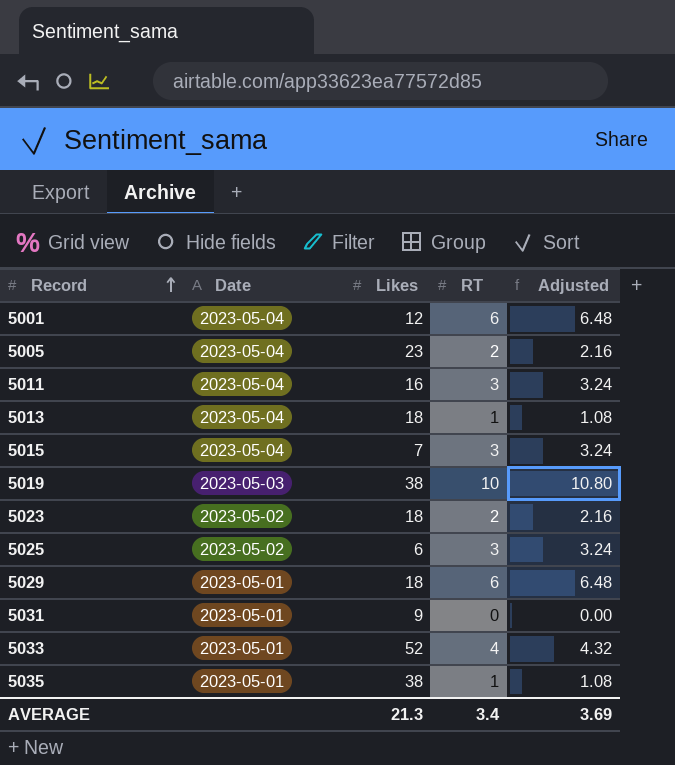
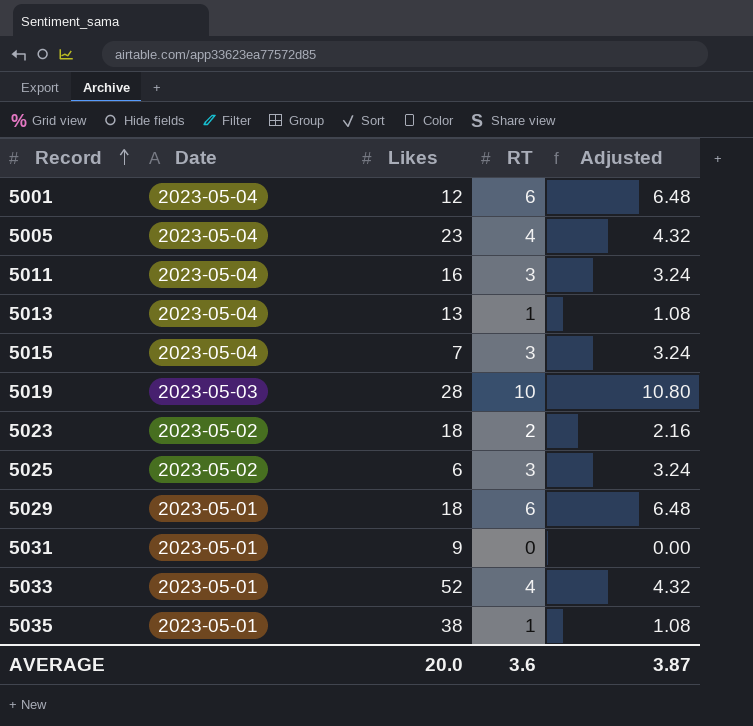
5005 | RT: 2 -> 4
5005 | Adjusted: 2.16 -> 4.32
5013 | Likes: 18 -> 13
5019 | Likes: 38 -> 28
AVERAGE | Likes: 21.3 -> 20.0
AVERAGE | RT: 3.4 -> 3.6
AVERAGE | Adjusted: 3.69 -> 3.87

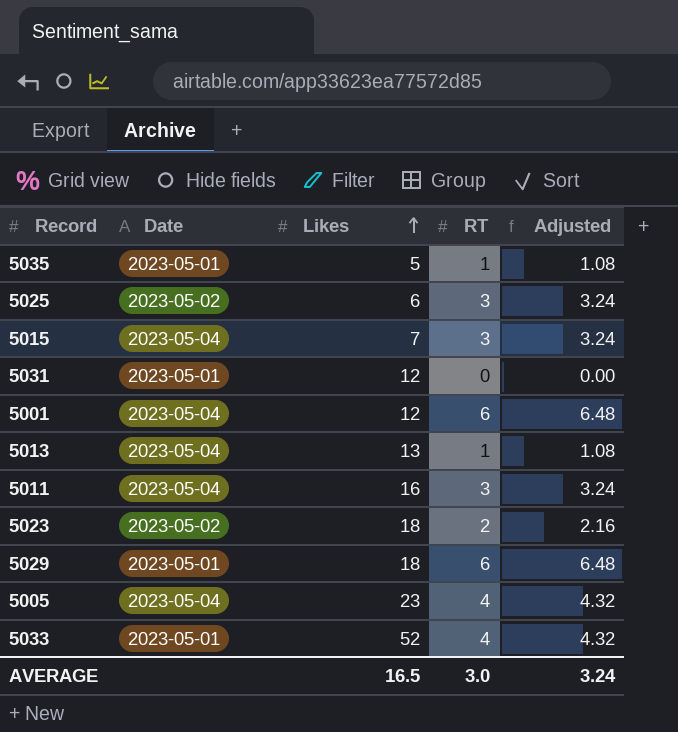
row order: Record ascending -> Likes ascending
row 5019: 2023-05-03 | 28 | 10 | 10.80 -> none
5035 | Likes: 38 -> 5
5031 | Likes: 9 -> 12
AVERAGE | Likes: 20.0 -> 16.5
AVERAGE | RT: 3.6 -> 3.0
AVERAGE | Adjusted: 3.87 -> 3.24

